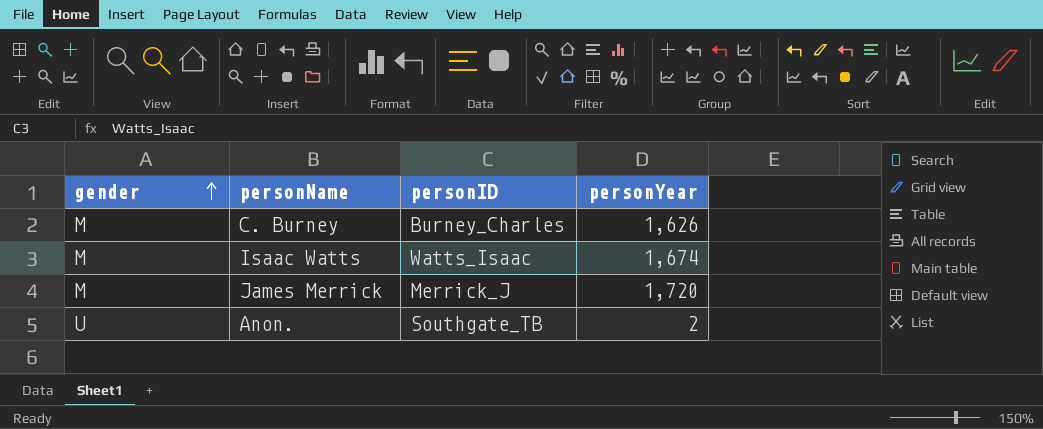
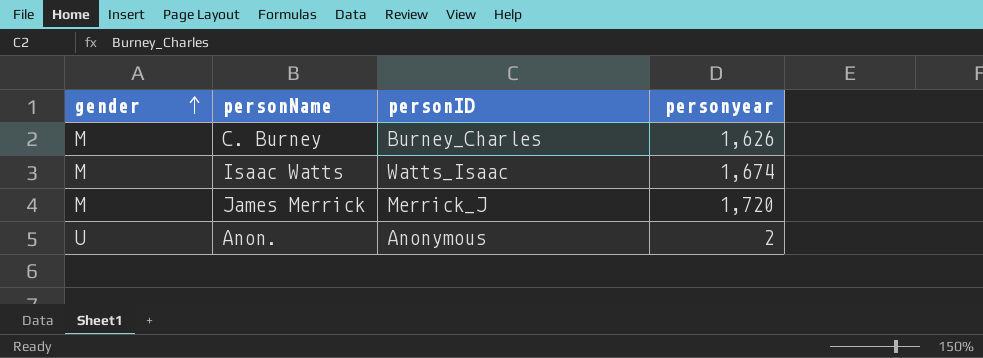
column name: personYear -> personyear
Anon. | personID: Southgate_TB -> Anonymous

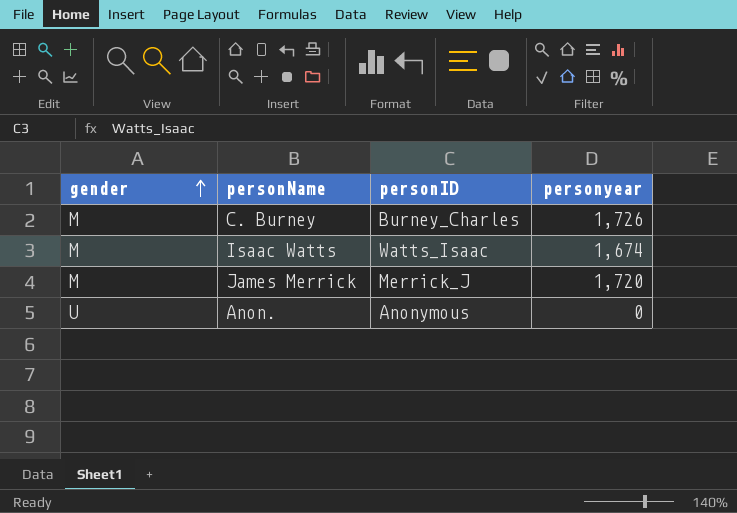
C. Burney | personyear: 1,626 -> 1,726
Anon. | personyear: 2 -> 0

